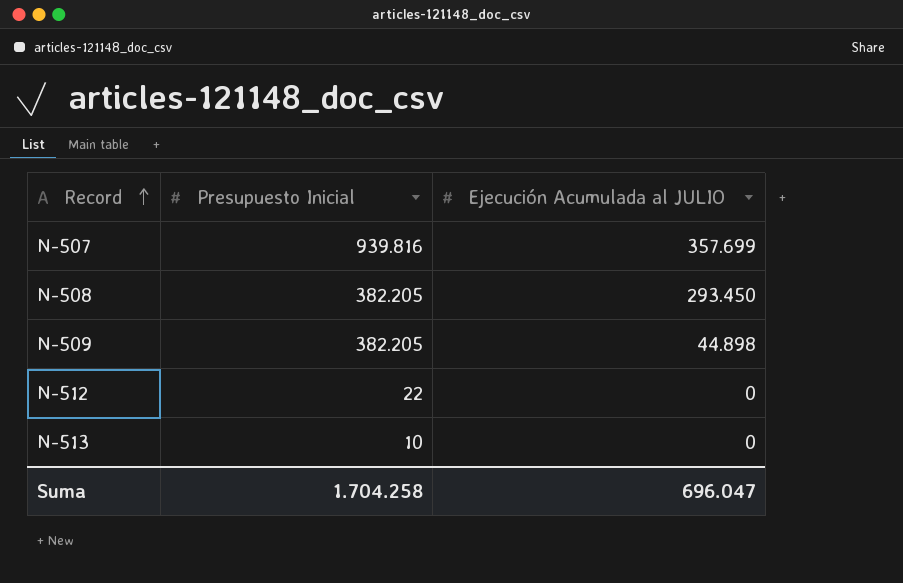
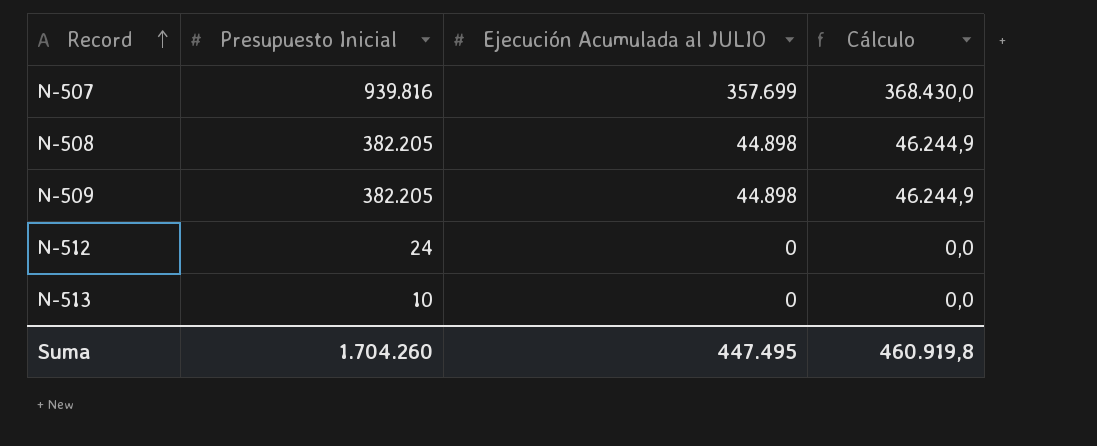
column Cálculo | formula: none -> [Ejecución Acumulada al JULIO] * 1,03
N-508 | Ejecución Acumulada al JULIO: 293.450 -> 44.898
N-512 | Presupuesto Inicial: 22 -> 24
Suma | Presupuesto Inicial: 1.704.258 -> 1.704.260
Suma | Ejecución Acumulada al JULIO: 696.047 -> 447.495

